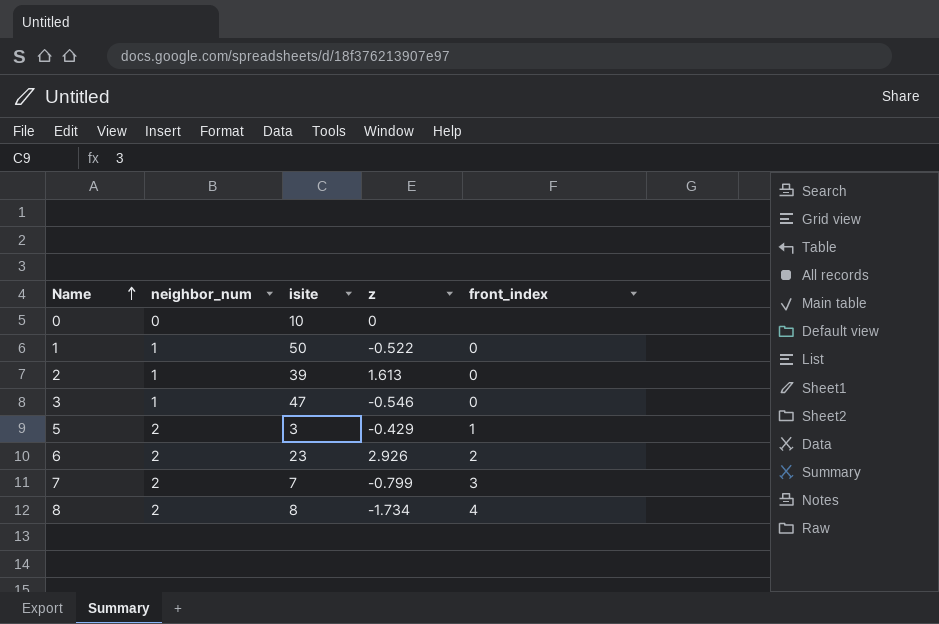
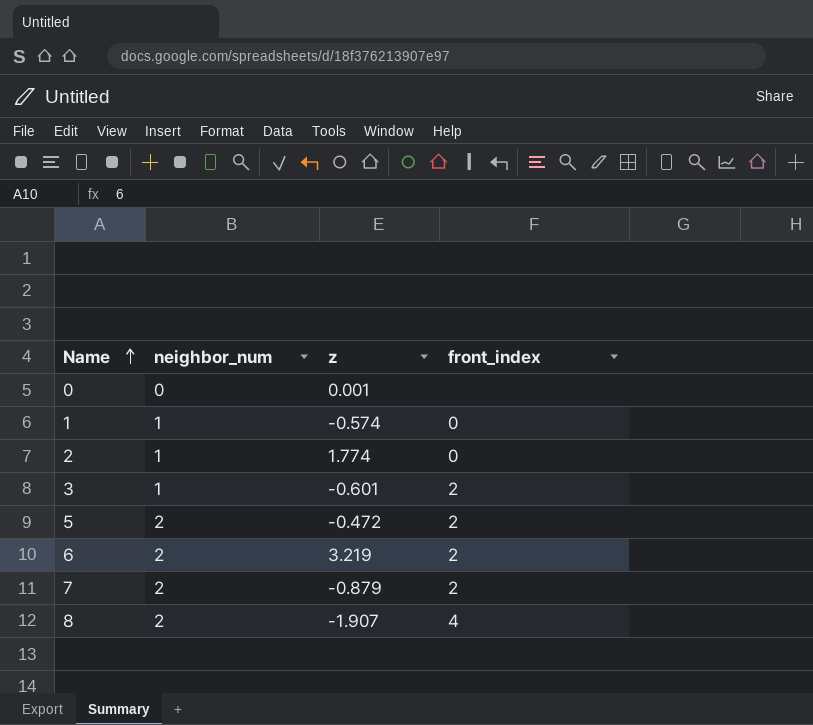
column isite | position: 3 -> none
0 | z: 0 -> 0.001
1 | z: -0.522 -> -0.574
2 | z: 1.613 -> 1.774
3 | z: -0.546 -> -0.601
3 | front_index: 0 -> 2
5 | z: -0.429 -> -0.472
5 | front_index: 1 -> 2
6 | z: 2.926 -> 3.219
7 | z: -0.799 -> -0.879
7 | front_index: 3 -> 2
8 | z: -1.734 -> -1.907

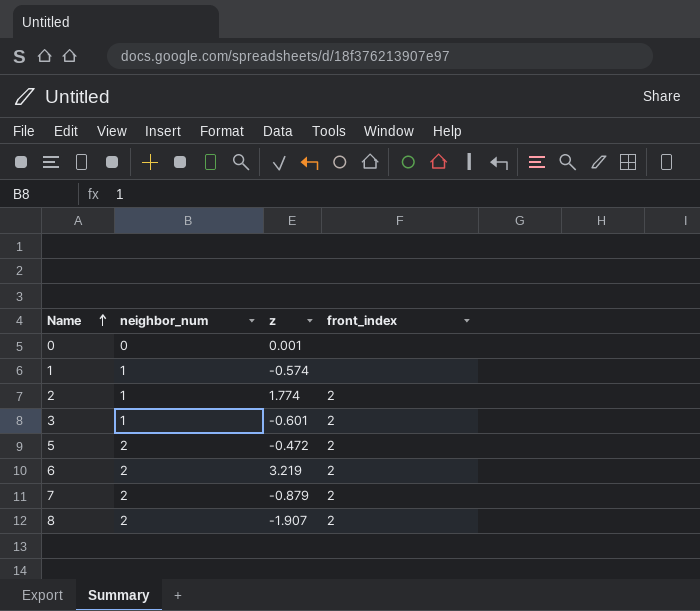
1 | front_index: 0 -> none
2 | front_index: 0 -> 2
8 | front_index: 4 -> 2

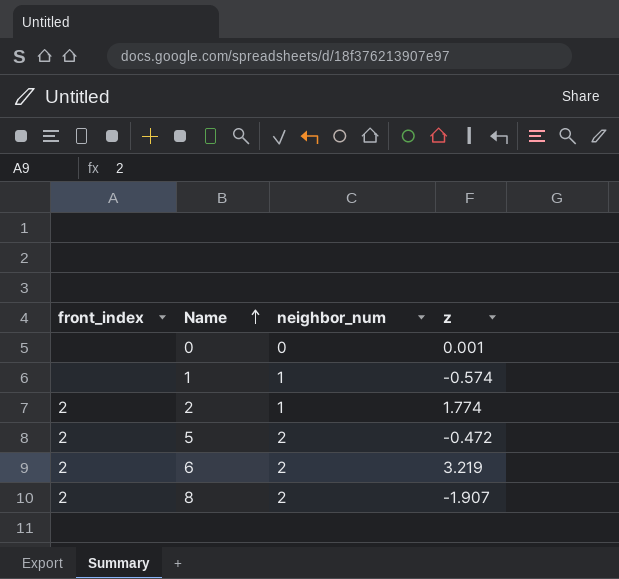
column front_index | position: 4 -> 1
row 3: 1 | -0.601 | 2 -> none
row 7: 2 | -0.879 | 2 -> none

